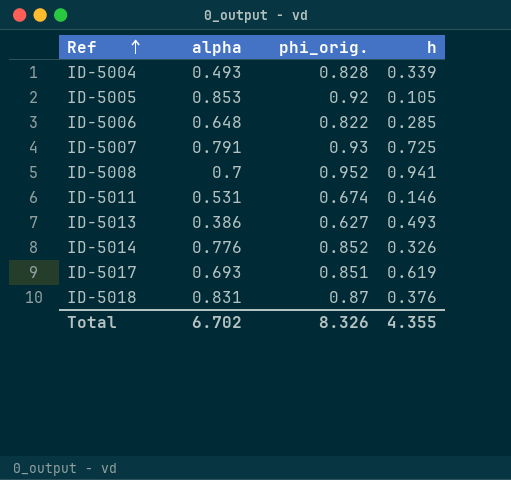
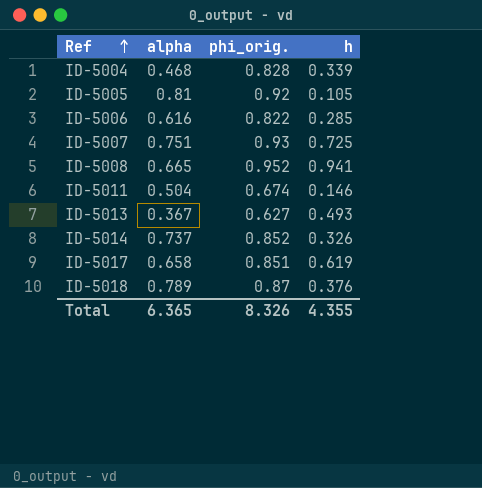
ID-5004 | alpha: 0.493 -> 0.468
ID-5005 | alpha: 0.853 -> 0.81
ID-5006 | alpha: 0.648 -> 0.616
ID-5007 | alpha: 0.791 -> 0.751
ID-5008 | alpha: 0.7 -> 0.665
ID-5011 | alpha: 0.531 -> 0.504
ID-5013 | alpha: 0.386 -> 0.367
ID-5014 | alpha: 0.776 -> 0.737
ID-5017 | alpha: 0.693 -> 0.658
ID-5018 | alpha: 0.831 -> 0.789
Total | alpha: 6.702 -> 6.365

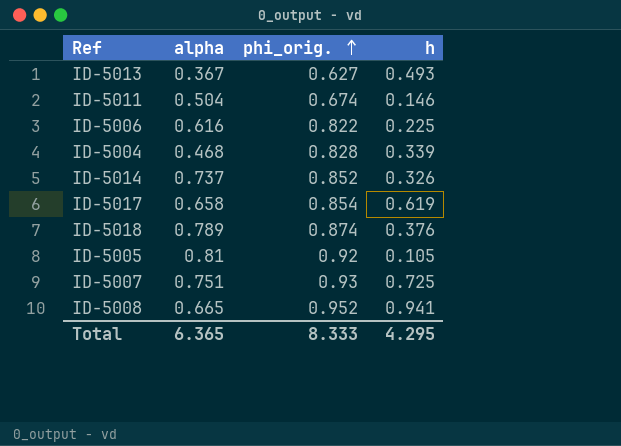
row order: Ref ascending -> phi_orig. ascending
ID-5006 | h: 0.285 -> 0.225
ID-5017 | phi_orig.: 0.851 -> 0.854
ID-5018 | phi_orig.: 0.87 -> 0.874
Total | phi_orig.: 8.326 -> 8.333
Total | h: 4.355 -> 4.295

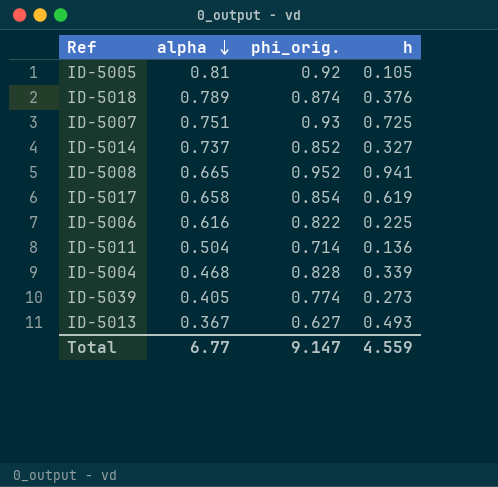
row order: phi_orig. ascending -> alpha descending
ID-5014 | h: 0.326 -> 0.327
ID-5011 | phi_orig.: 0.674 -> 0.714
ID-5011 | h: 0.146 -> 0.136
row ID-5039: none -> 0.405 | 0.774 | 0.273
Total | alpha: 6.365 -> 6.77
Total | phi_orig.: 8.333 -> 9.147
Total | h: 4.295 -> 4.559

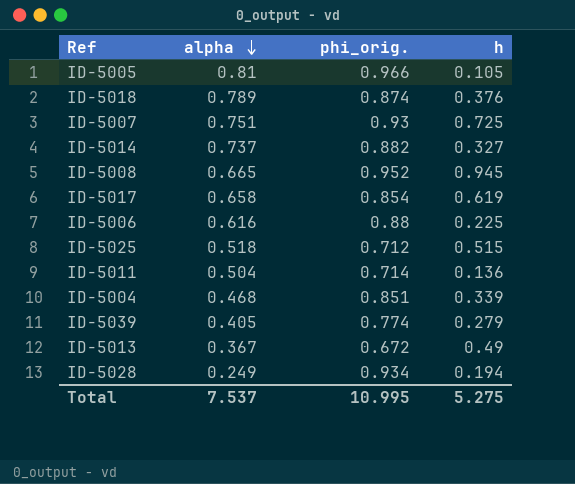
ID-5005 | phi_orig.: 0.92 -> 0.966
ID-5014 | phi_orig.: 0.852 -> 0.882
ID-5008 | h: 0.941 -> 0.945
ID-5006 | phi_orig.: 0.822 -> 0.88
row ID-5025: none -> 0.518 | 0.712 | 0.515
ID-5004 | phi_orig.: 0.828 -> 0.851
ID-5039 | h: 0.273 -> 0.279
ID-5013 | phi_orig.: 0.627 -> 0.672
ID-5013 | h: 0.493 -> 0.49
row ID-5028: none -> 0.249 | 0.934 | 0.194
Total | alpha: 6.77 -> 7.537
Total | phi_orig.: 9.147 -> 10.995
Total | h: 4.559 -> 5.275

